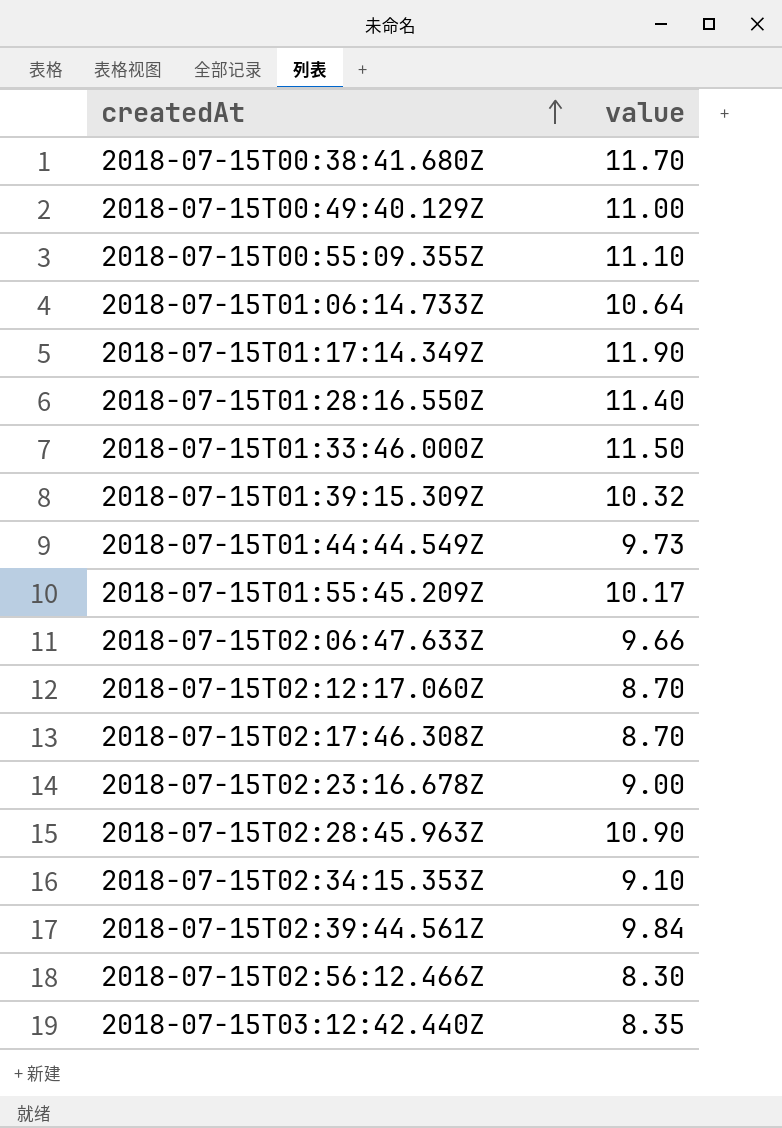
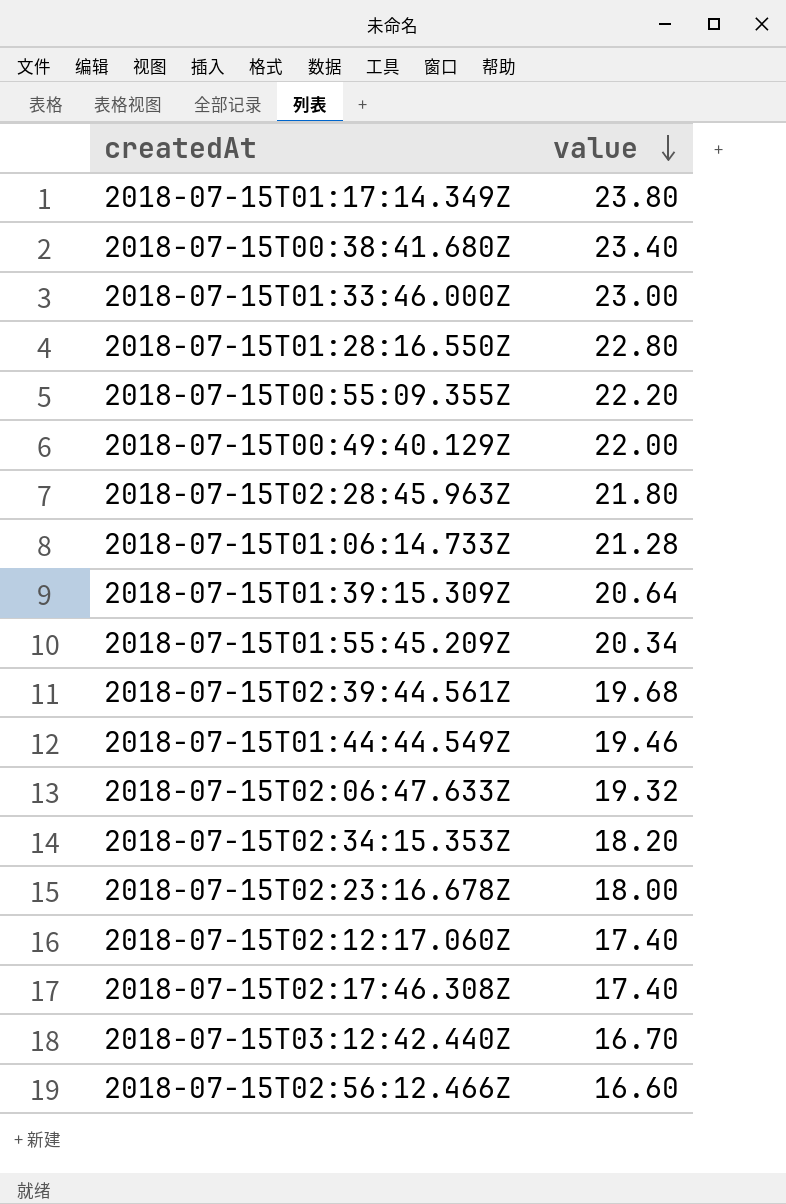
row order: createdAt ascending -> value descending
2018-07-15T01:17:14.349Z | value: 11.90 -> 23.80
2018-07-15T00:38:41.680Z | value: 11.70 -> 23.40
2018-07-15T01:33:46.000Z | value: 11.50 -> 23.00
2018-07-15T01:28:16.550Z | value: 11.40 -> 22.80
2018-07-15T00:55:09.355Z | value: 11.10 -> 22.20
2018-07-15T00:49:40.129Z | value: 11.00 -> 22.00
2018-07-15T02:28:45.963Z | value: 10.90 -> 21.80
2018-07-15T01:06:14.733Z | value: 10.64 -> 21.28
2018-07-15T01:39:15.309Z | value: 10.32 -> 20.64
2018-07-15T01:55:45.209Z | value: 10.17 -> 20.34
2018-07-15T02:39:44.561Z | value: 9.84 -> 19.68
2018-07-15T01:44:44.549Z | value: 9.73 -> 19.46
2018-07-15T02:06:47.633Z | value: 9.66 -> 19.32
2018-07-15T02:34:15.353Z | value: 9.10 -> 18.20
2018-07-15T02:23:16.678Z | value: 9.00 -> 18.00
2018-07-15T02:12:17.060Z | value: 8.70 -> 17.40
2018-07-15T02:17:46.308Z | value: 8.70 -> 17.40
2018-07-15T03:12:42.440Z | value: 8.35 -> 16.70
2018-07-15T02:56:12.466Z | value: 8.30 -> 16.60

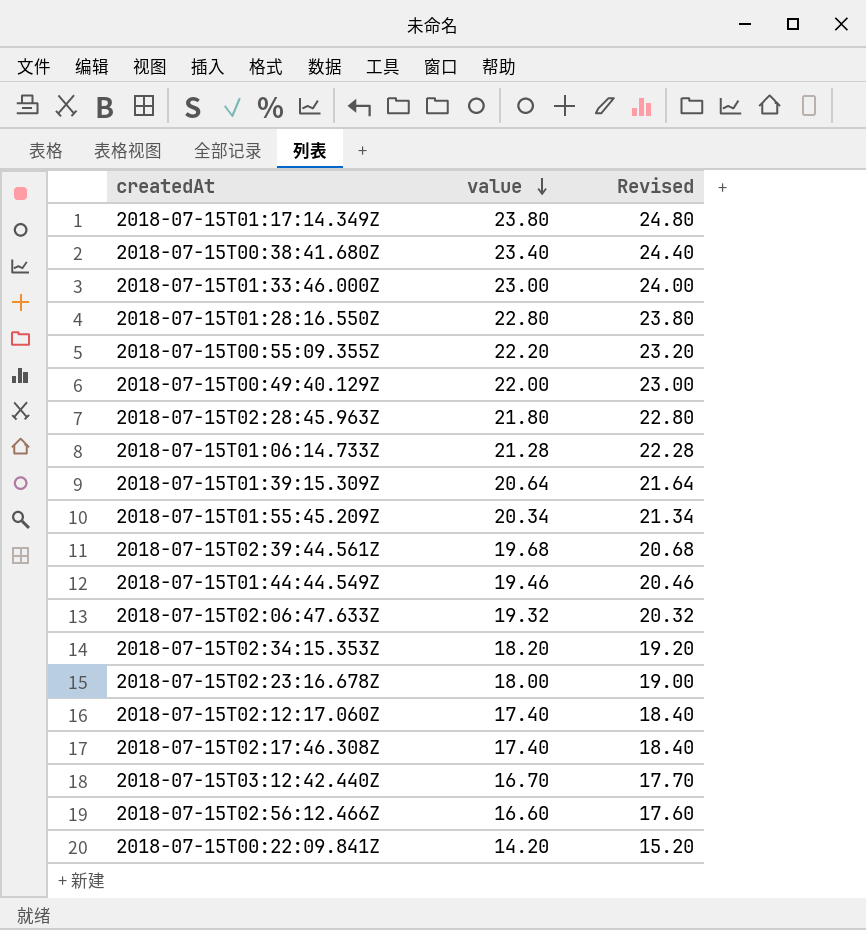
column Revised | formula: none -> [value] + 1
row 2018-07-15T00:22:09.841Z: none -> 14.20 | 15.20

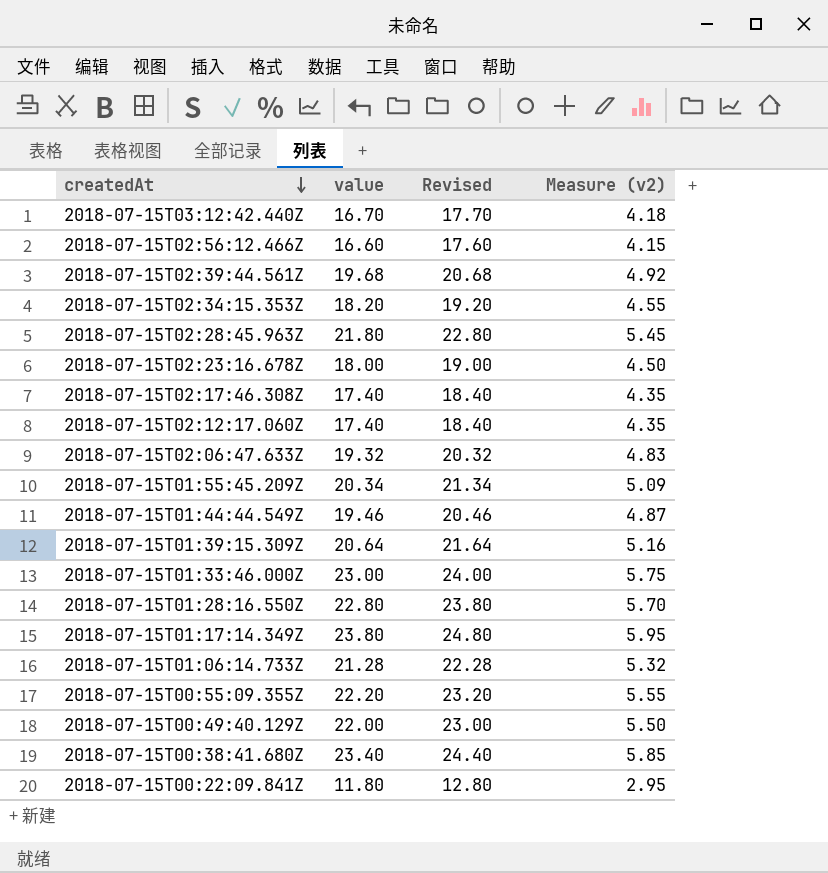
row order: value descending -> createdAt descending
column Measure (v2) | formula: none -> [value] * 0.25
2018-07-15T00:22:09.841Z | value: 14.20 -> 11.80
2018-07-15T00:22:09.841Z | Revised: 15.20 -> 12.80

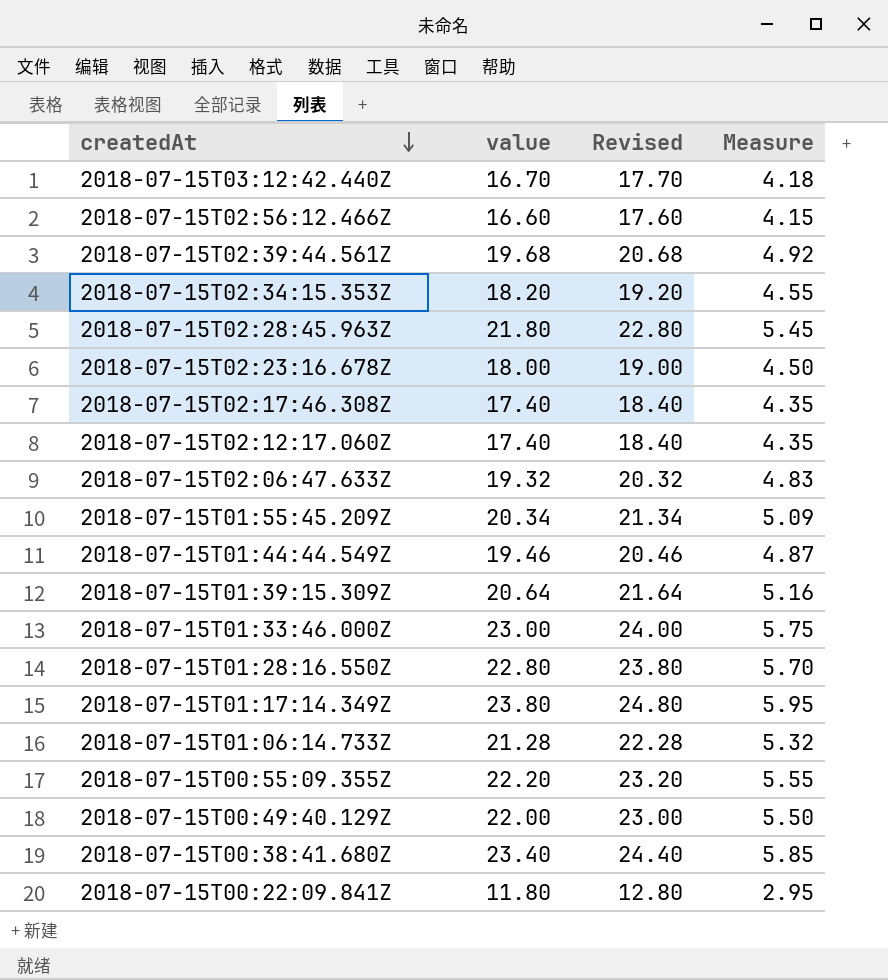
column name: Measure (v2) -> Measure

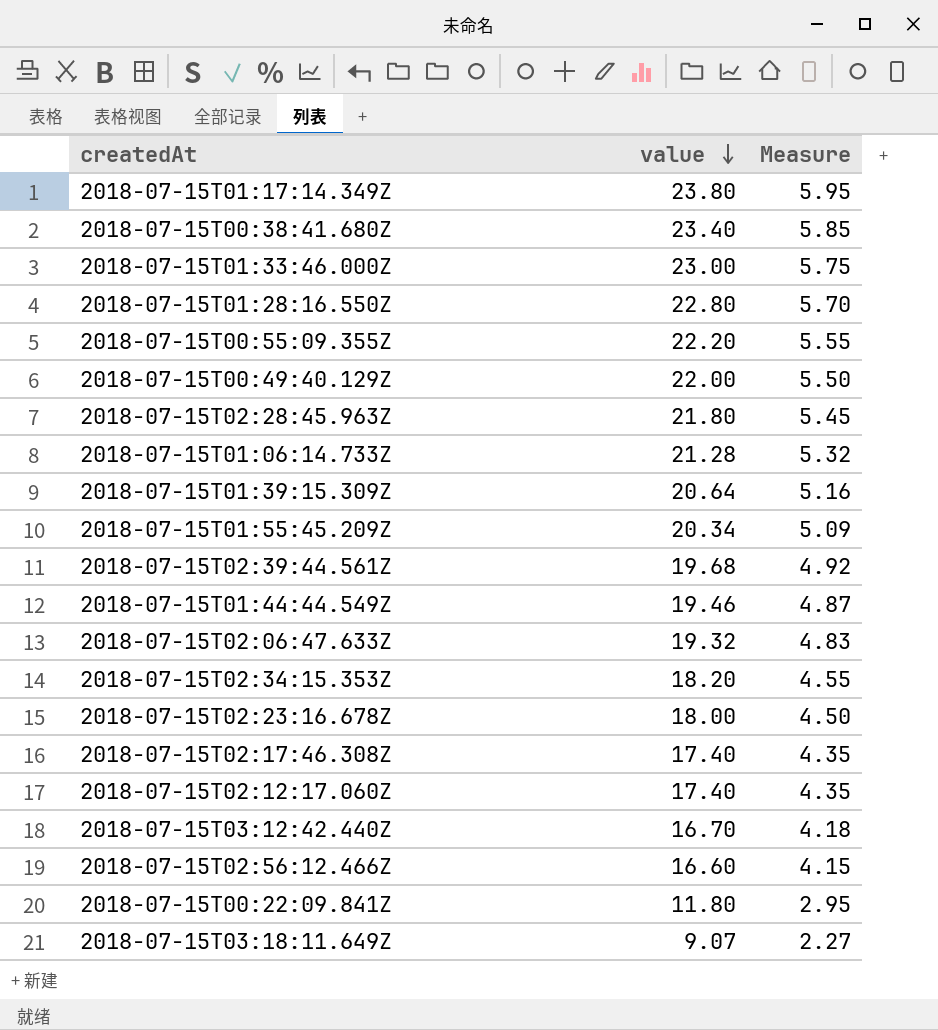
row order: createdAt descending -> value descending
column Revised | formula: [value] + 1 -> none
row 2018-07-15T03:18:11.649Z: none -> 9.07 | 2.27

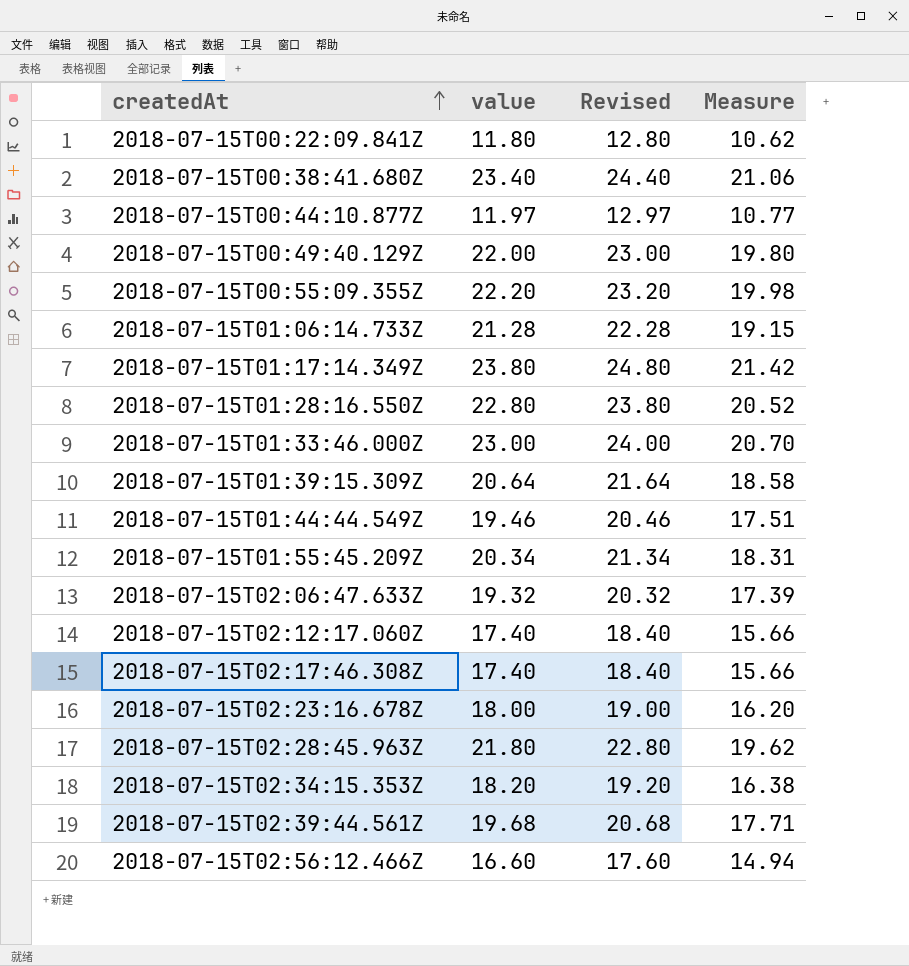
row order: value descending -> createdAt ascending
column Revised | formula: none -> [value] + 1
column Measure | formula: [value] * 0.25 -> [value] * 0.9
row 2018-07-15T03:12:42.440Z: 16.70 | 4.18 -> none
row 2018-07-15T03:18:11.649Z: 9.07 | 2.27 -> none
row 2018-07-15T00:44:10.877Z: none -> 11.97 | 12.97 | 10.77

